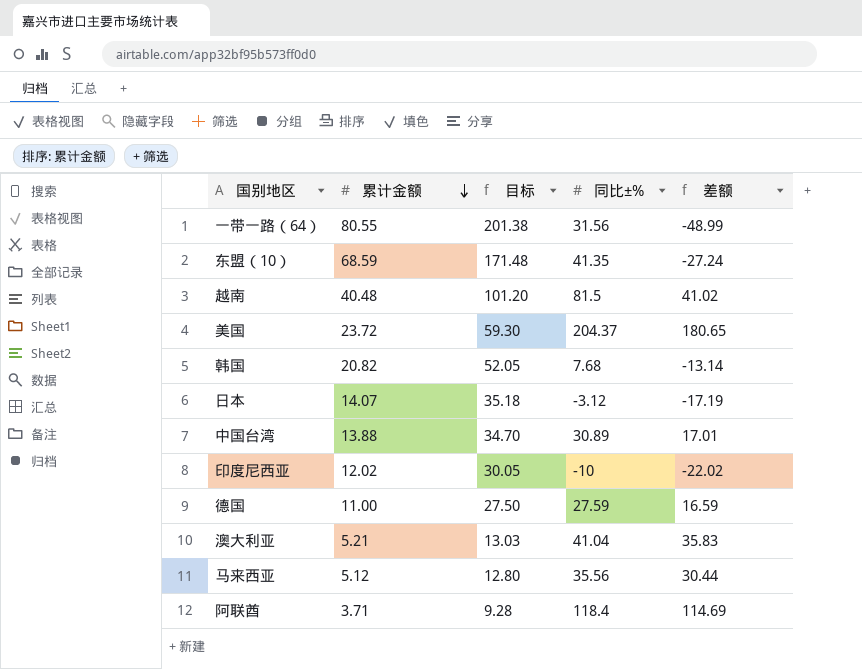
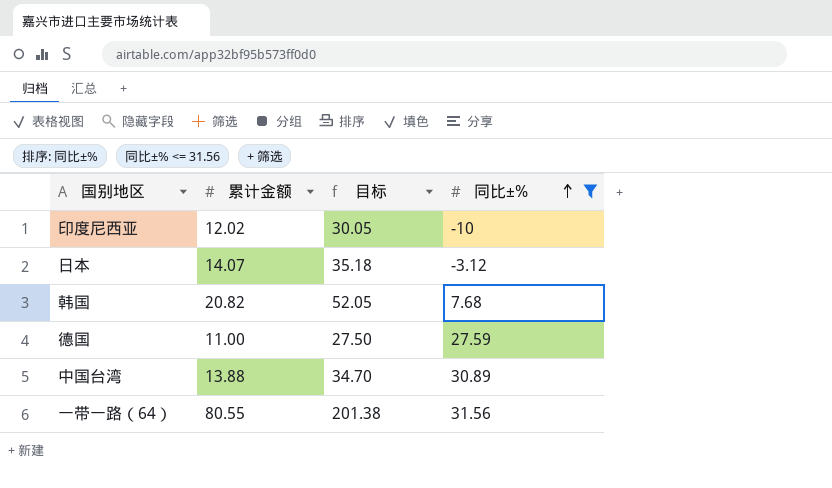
filter: none -> 同比±% <= 31.56
row order: 累计金额 descending -> 同比±% ascending
column 差额 | formula: [同比±%] - [累计金额] -> none

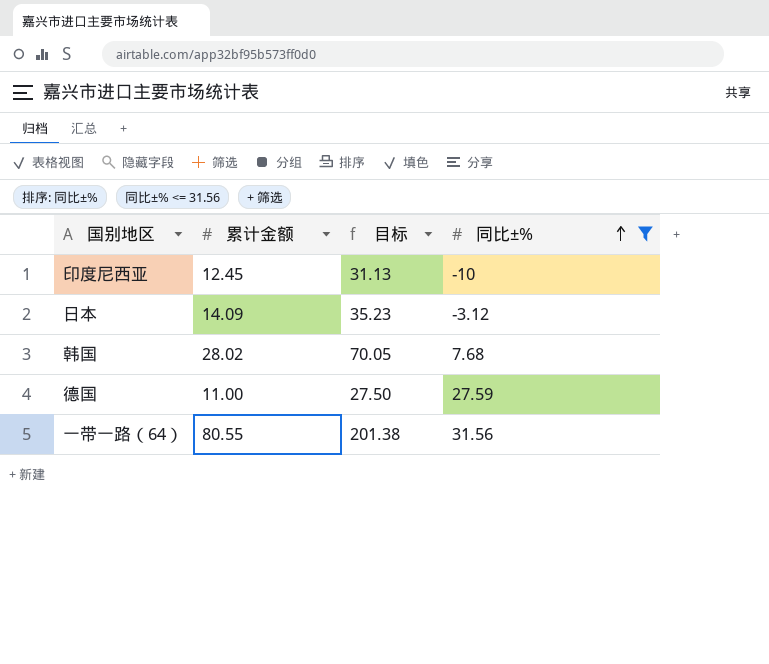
row 中国台湾: 13.88 | 34.70 | 30.89 -> none
印度尼西亚 | 累计金额: 12.02 -> 12.45
印度尼西亚 | 目标: 30.05 -> 31.13
日本 | 累计金额: 14.07 -> 14.09
日本 | 目标: 35.18 -> 35.23
韩国 | 累计金额: 20.82 -> 28.02
韩国 | 目标: 52.05 -> 70.05

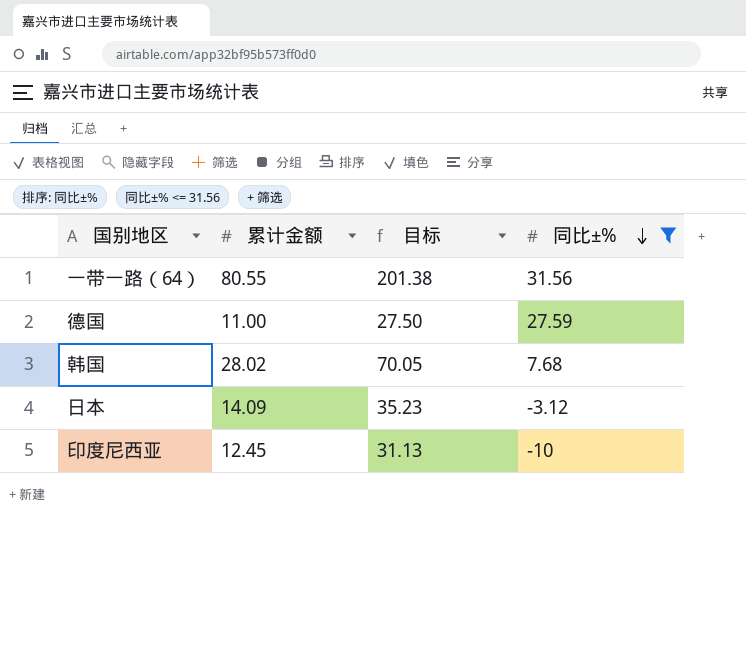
row order: 同比±% ascending -> 同比±% descending

